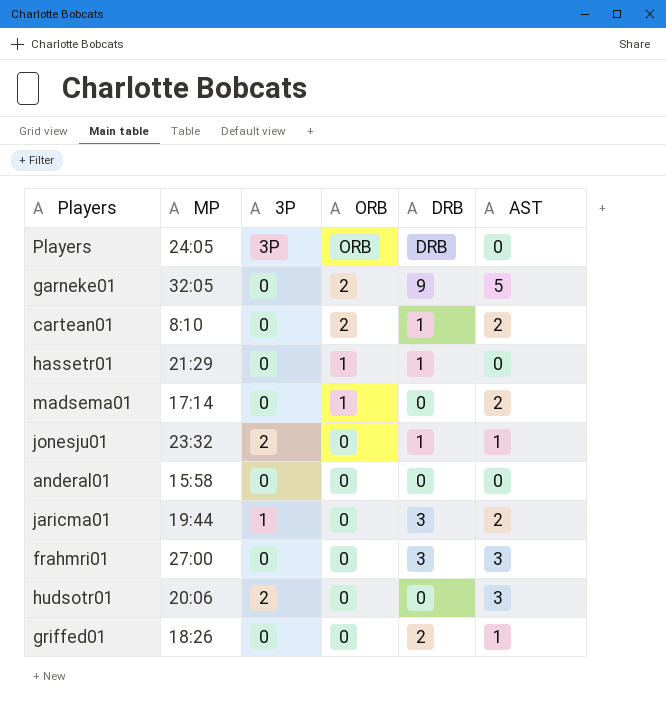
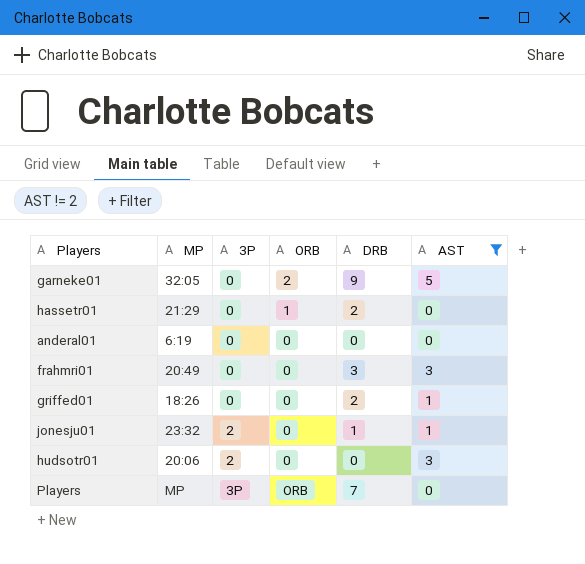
filter: none -> AST != 2
row order: ORB descending -> 3P ascending
hassetr01 | DRB: 1 -> 2
anderal01 | MP: 15:58 -> 6:19
frahmri01 | MP: 27:00 -> 20:49
Players | MP: 24:05 -> MP
Players | DRB: DRB -> 7

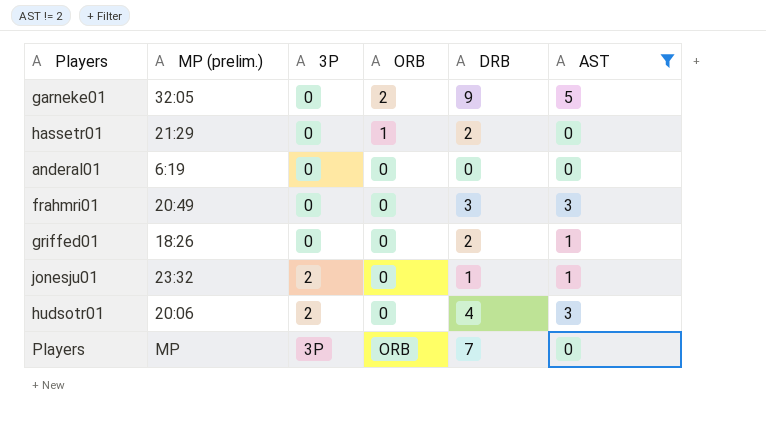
column name: MP -> MP (prelim.)
hudsotr01 | DRB: 0 -> 4

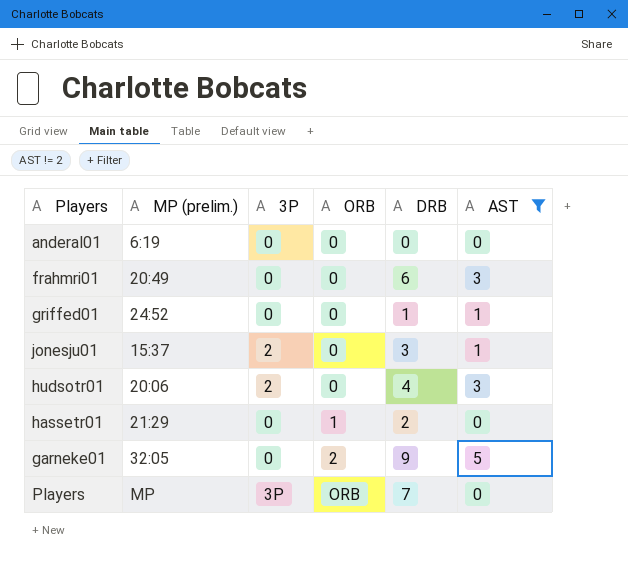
row order: 3P ascending -> ORB ascending
frahmri01 | DRB: 3 -> 6
griffed01 | MP (prelim.): 18:26 -> 24:52
griffed01 | DRB: 2 -> 1
jonesju01 | MP (prelim.): 23:32 -> 15:37
jonesju01 | DRB: 1 -> 3

